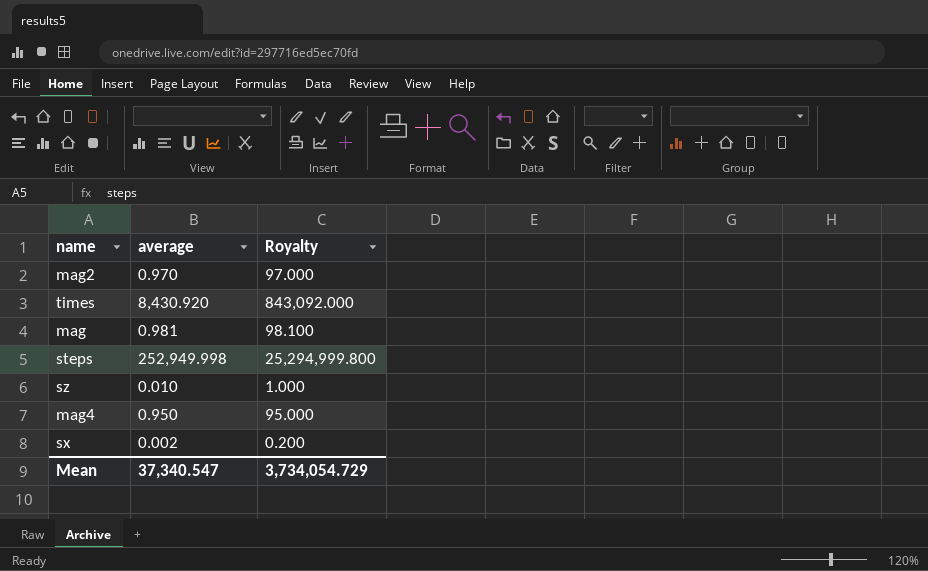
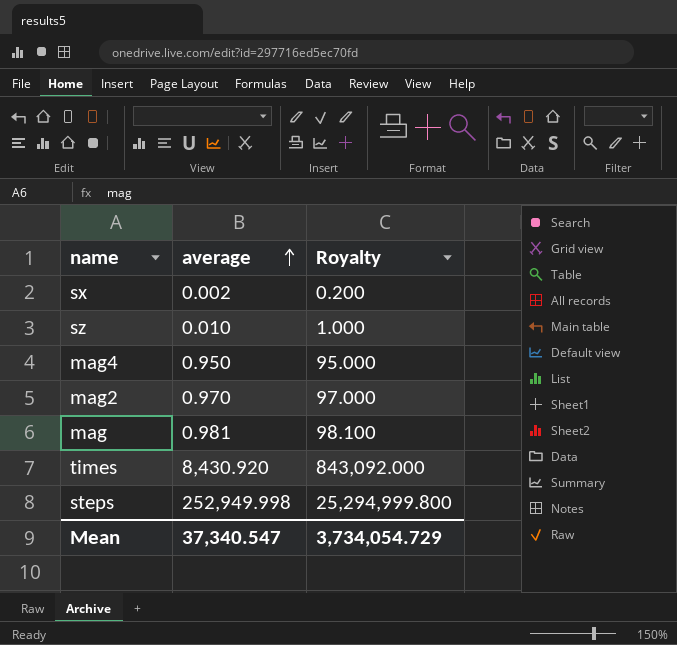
row order: none -> average ascending

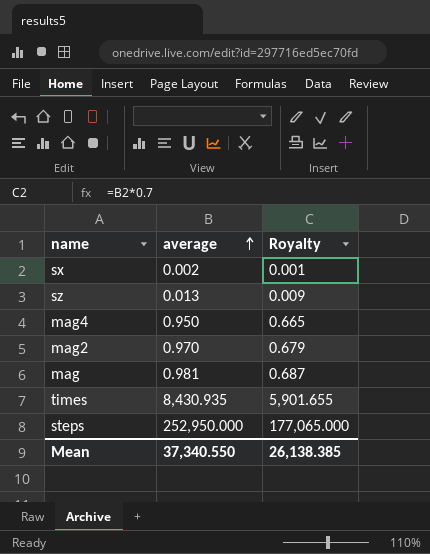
column Royalty | formula: [average] * 100 -> [average] * 0.7
sz | average: 0.010 -> 0.013
times | average: 8,430.920 -> 8,430.935
steps | average: 252,949.998 -> 252,950.000
Mean | average: 37,340.547 -> 37,340.550
Mean | Royalty: 3,734,054.729 -> 26,138.385

